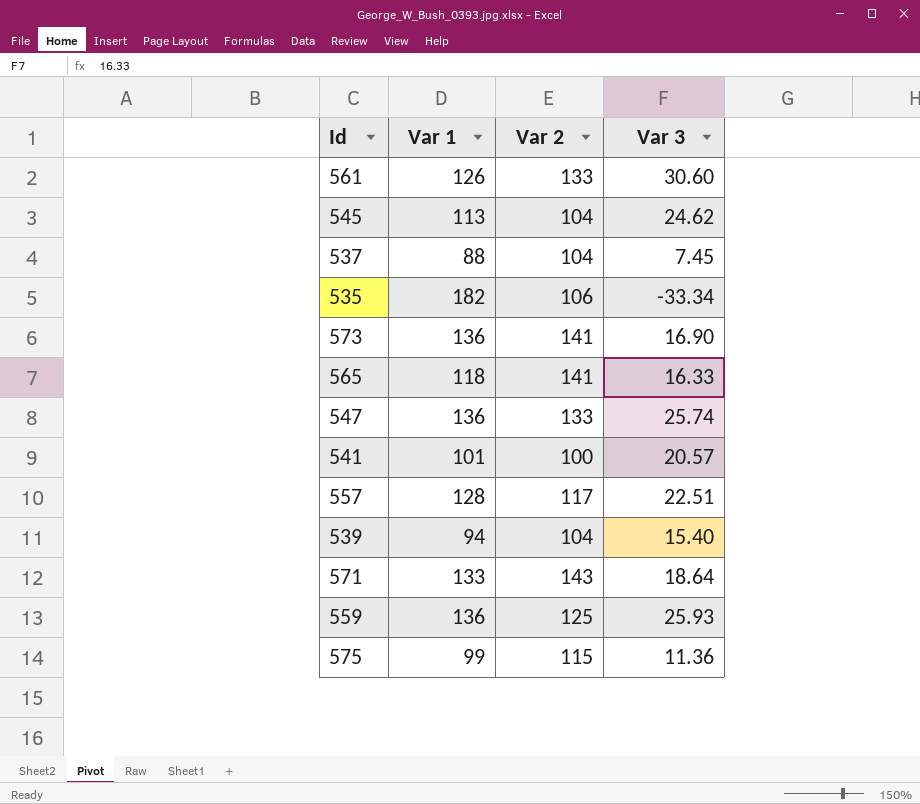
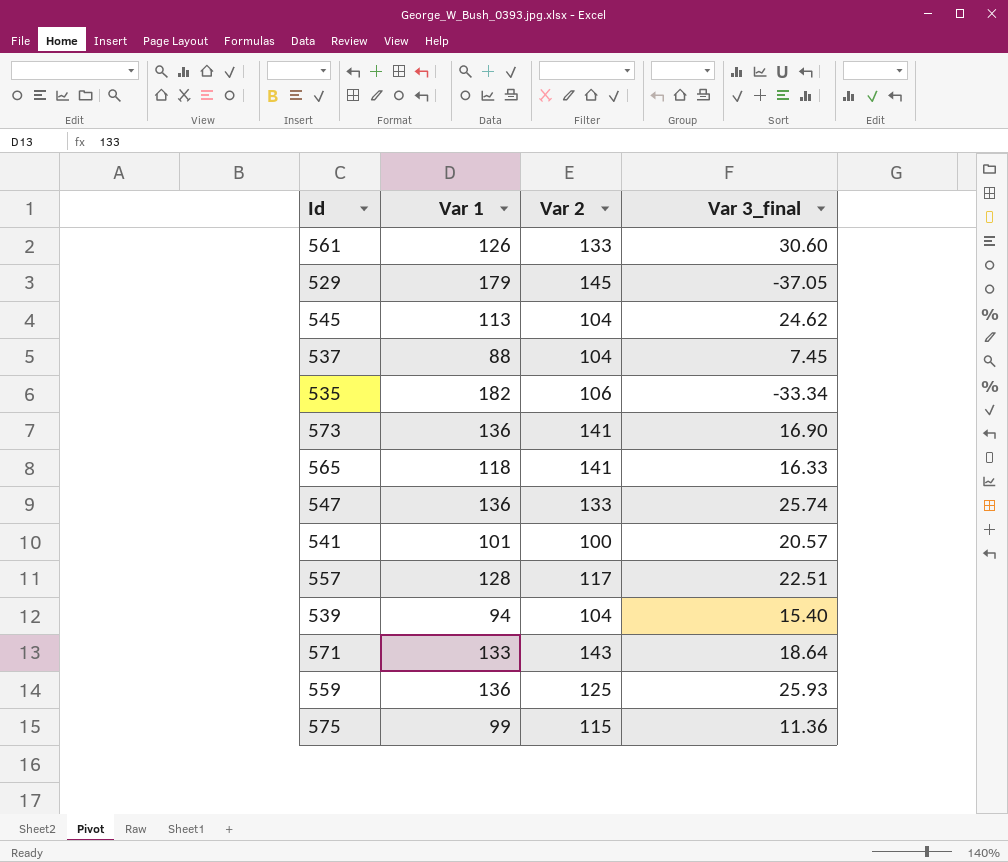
column name: Var 3 -> Var 3_final
row 529: none -> 179 | 145 | -37.05

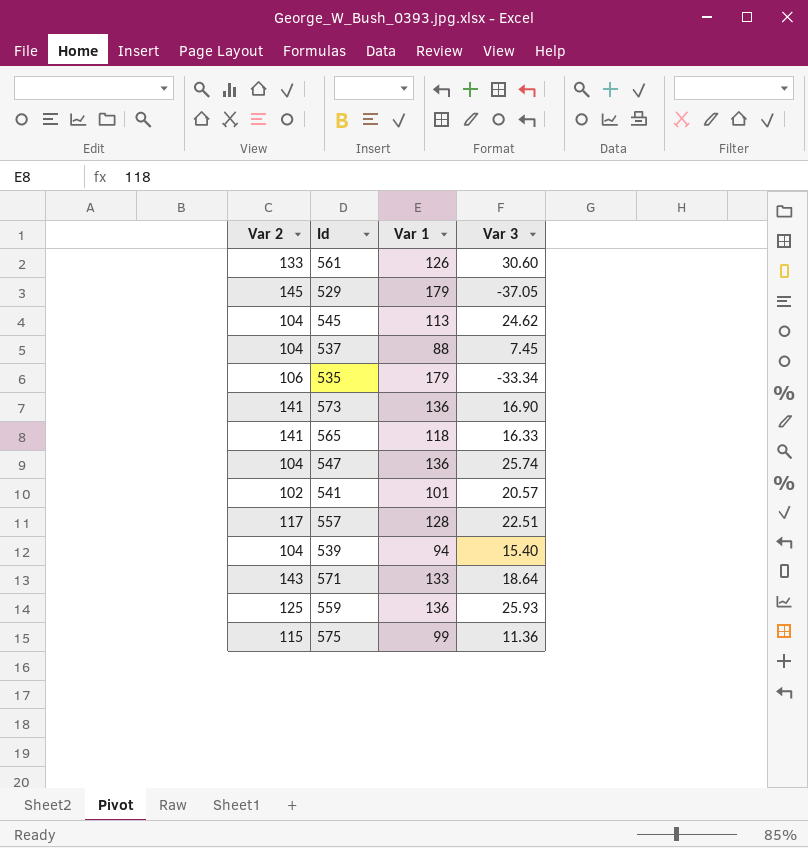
column Var 2 | position: 3 -> 1
column name: Var 3_final -> Var 3
535 | Var 1: 182 -> 179
547 | Var 2: 133 -> 104
541 | Var 2: 100 -> 102

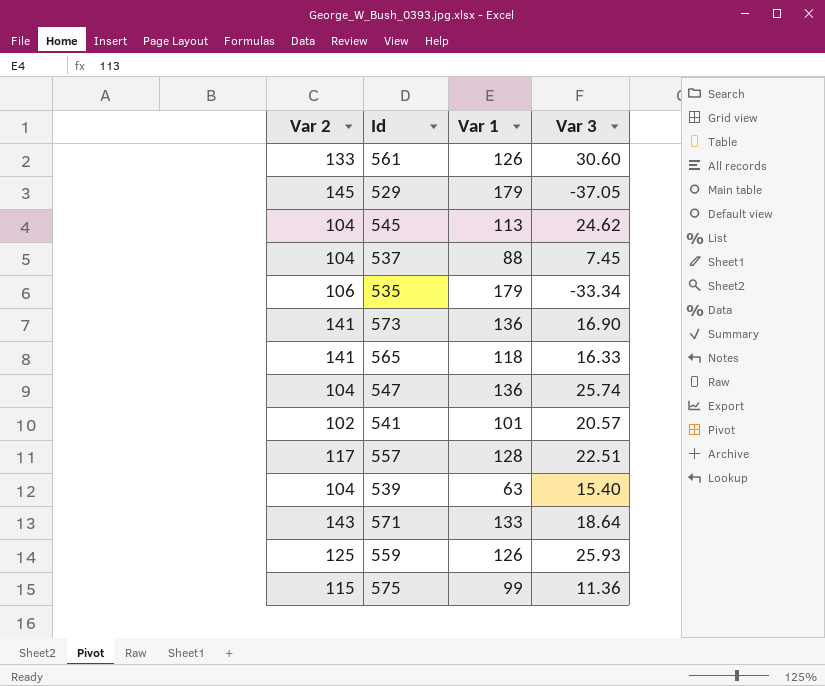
539 | Var 1: 94 -> 63
559 | Var 1: 136 -> 126

